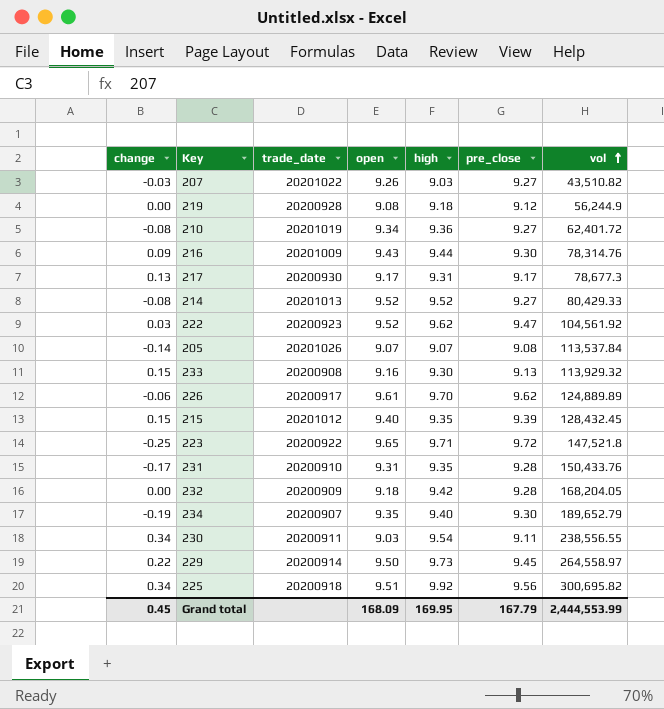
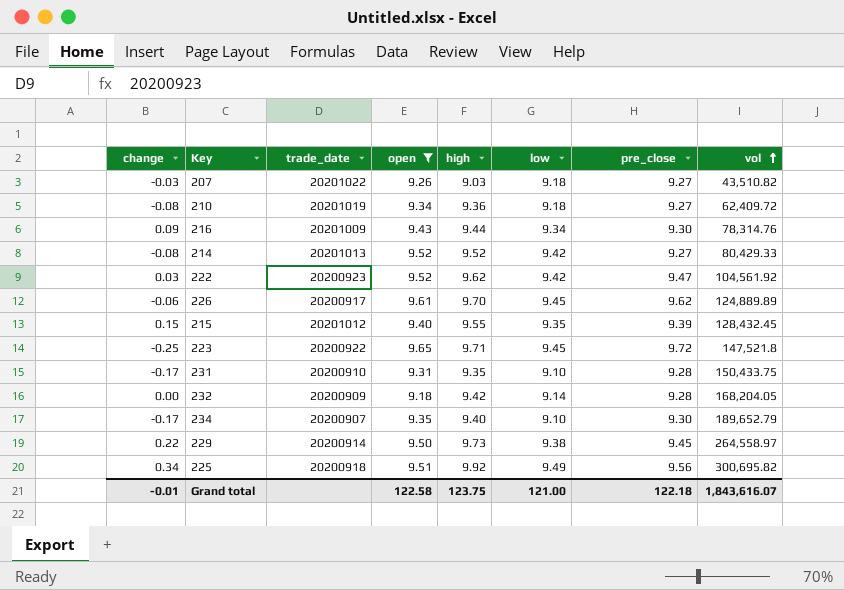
filter: none -> open >= 9.18
column low | position: none -> 6
210 | vol: 62,401.72 -> 62,409.72
215 | high: 9.35 -> 9.55
231 | vol: 150,433.76 -> 150,433.75
234 | change: -0.19 -> -0.17
Grand total | change: 0.45 -> -0.01
Grand total | open: 168.09 -> 122.58
Grand total | high: 169.95 -> 123.75
Grand total | pre_close: 167.79 -> 122.18
Grand total | vol: 2,444,553.99 -> 1,843,616.07

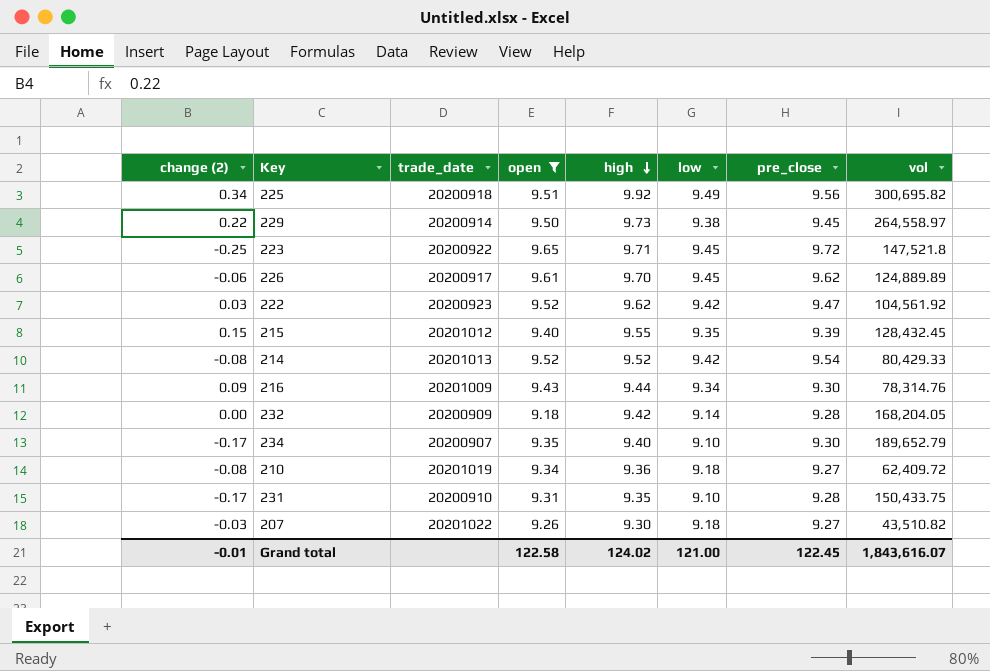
row order: vol ascending -> high descending
column name: change -> change (2)
214 | pre_close: 9.27 -> 9.54
207 | high: 9.03 -> 9.30
Grand total | high: 123.75 -> 124.02
Grand total | pre_close: 122.18 -> 122.45

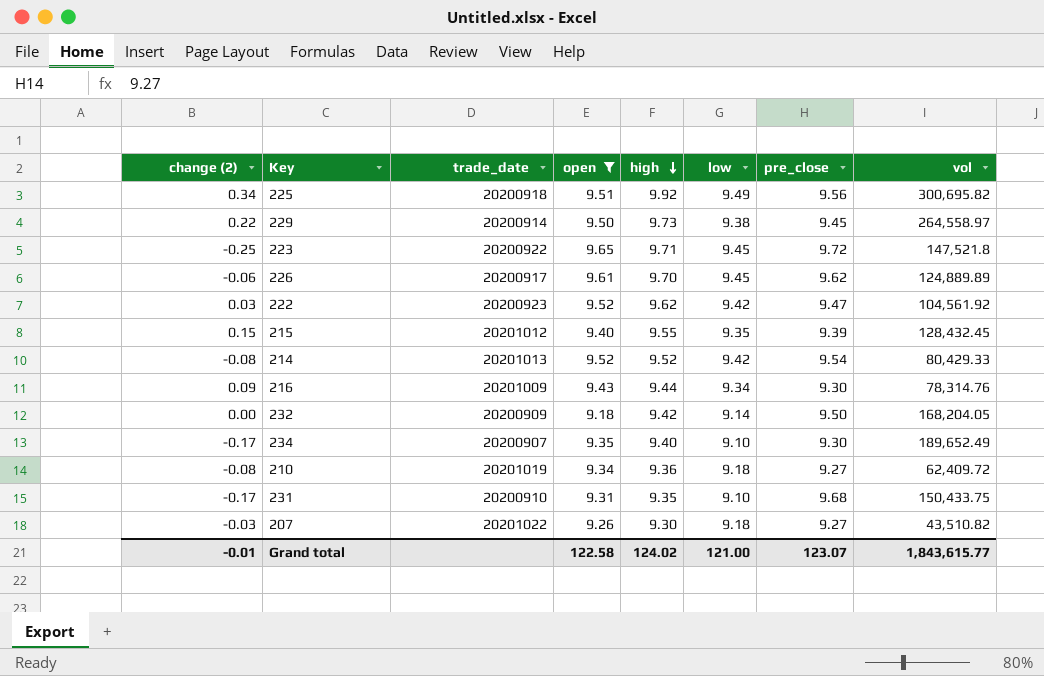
232 | pre_close: 9.28 -> 9.50
234 | vol: 189,652.79 -> 189,652.49
231 | pre_close: 9.28 -> 9.68
Grand total | pre_close: 122.45 -> 123.07
Grand total | vol: 1,843,616.07 -> 1,843,615.77

